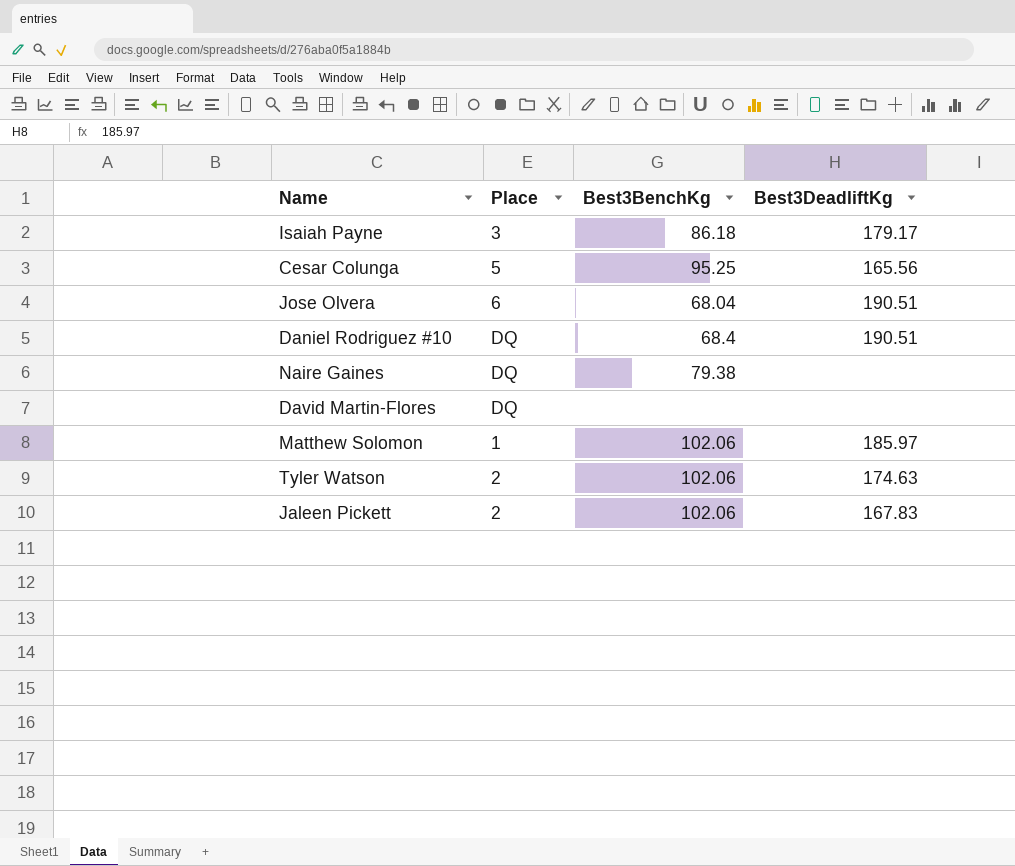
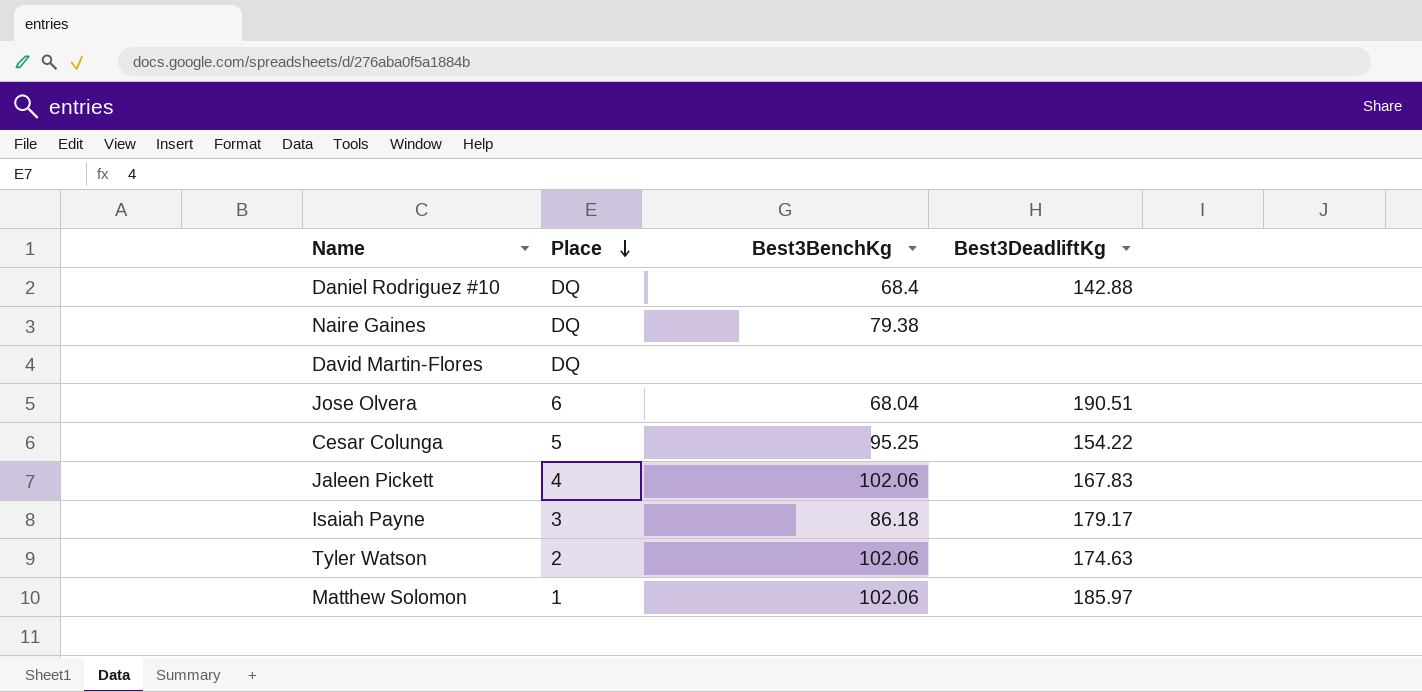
row order: none -> Place descending
Daniel Rodriguez #10 | Best3DeadliftKg: 190.51 -> 142.88
Cesar Colunga | Best3DeadliftKg: 165.56 -> 154.22
Jaleen Pickett | Place: 2 -> 4

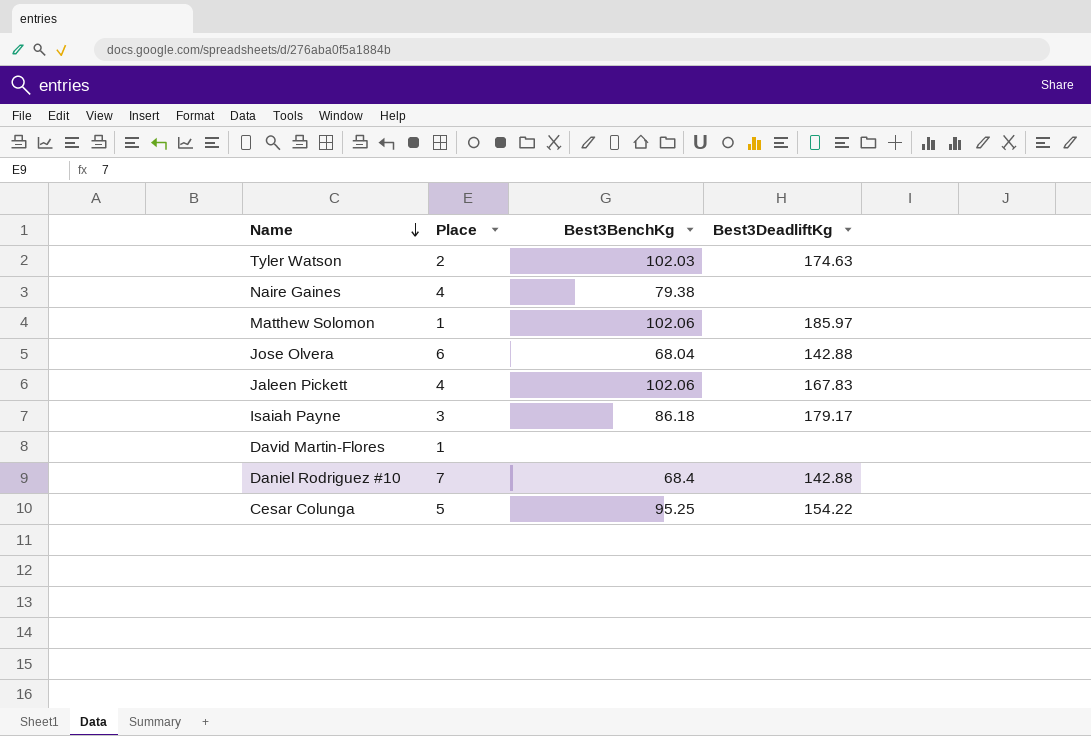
row order: Place descending -> Name descending
Tyler Watson | Best3BenchKg: 102.06 -> 102.03
Naire Gaines | Place: DQ -> 4
Jose Olvera | Best3DeadliftKg: 190.51 -> 142.88
David Martin-Flores | Place: DQ -> 1
Daniel Rodriguez #10 | Place: DQ -> 7

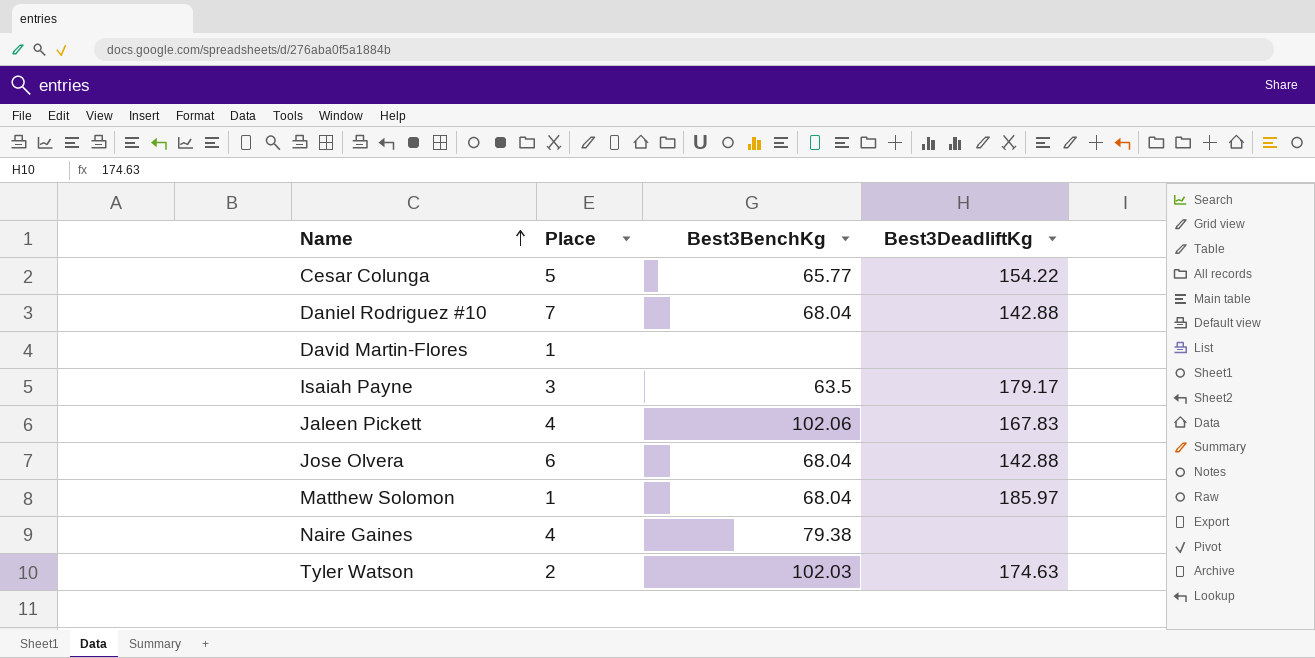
row order: Name descending -> Name ascending
Cesar Colunga | Best3BenchKg: 95.25 -> 65.77
Daniel Rodriguez #10 | Best3BenchKg: 68.4 -> 68.04
Isaiah Payne | Best3BenchKg: 86.18 -> 63.5
Matthew Solomon | Best3BenchKg: 102.06 -> 68.04

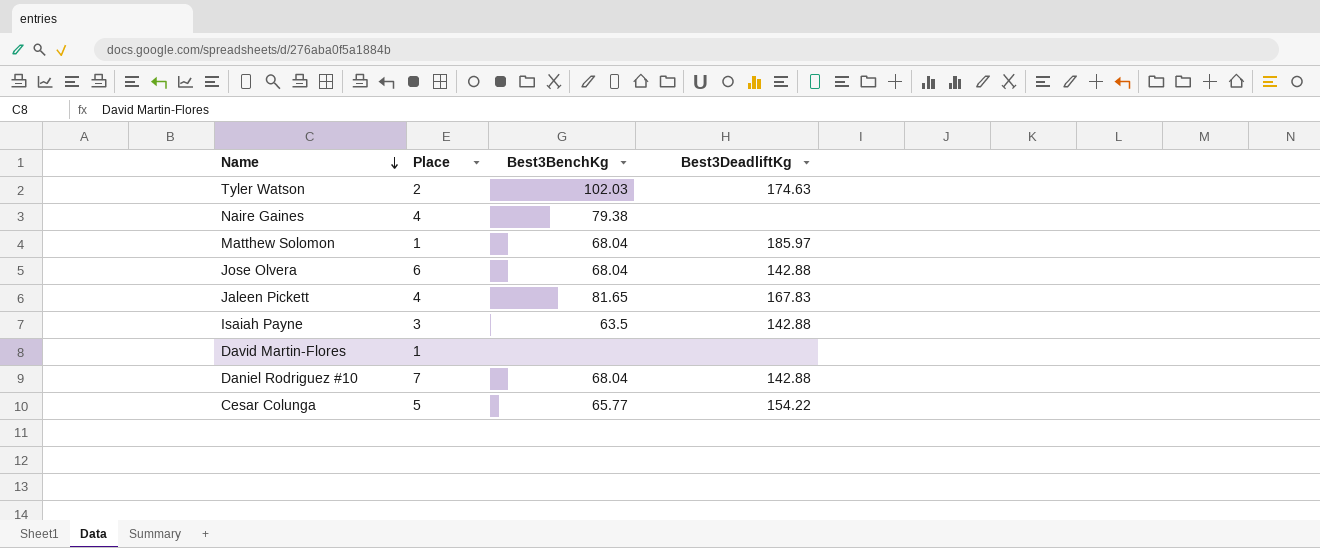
row order: Name ascending -> Name descending
Jaleen Pickett | Best3BenchKg: 102.06 -> 81.65
Isaiah Payne | Best3DeadliftKg: 179.17 -> 142.88

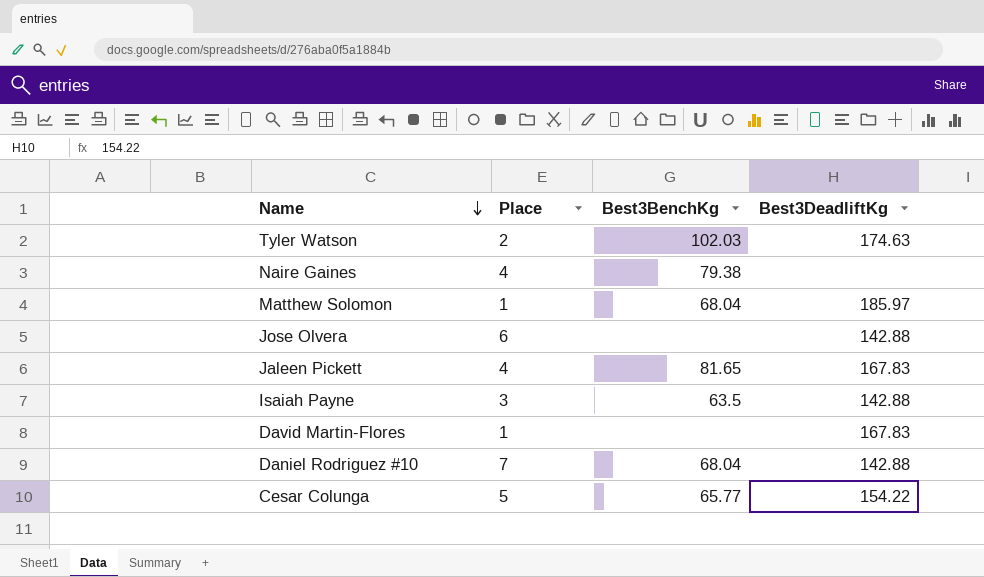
Jose Olvera | Best3BenchKg: 68.04 -> none
David Martin-Flores | Best3DeadliftKg: none -> 167.83

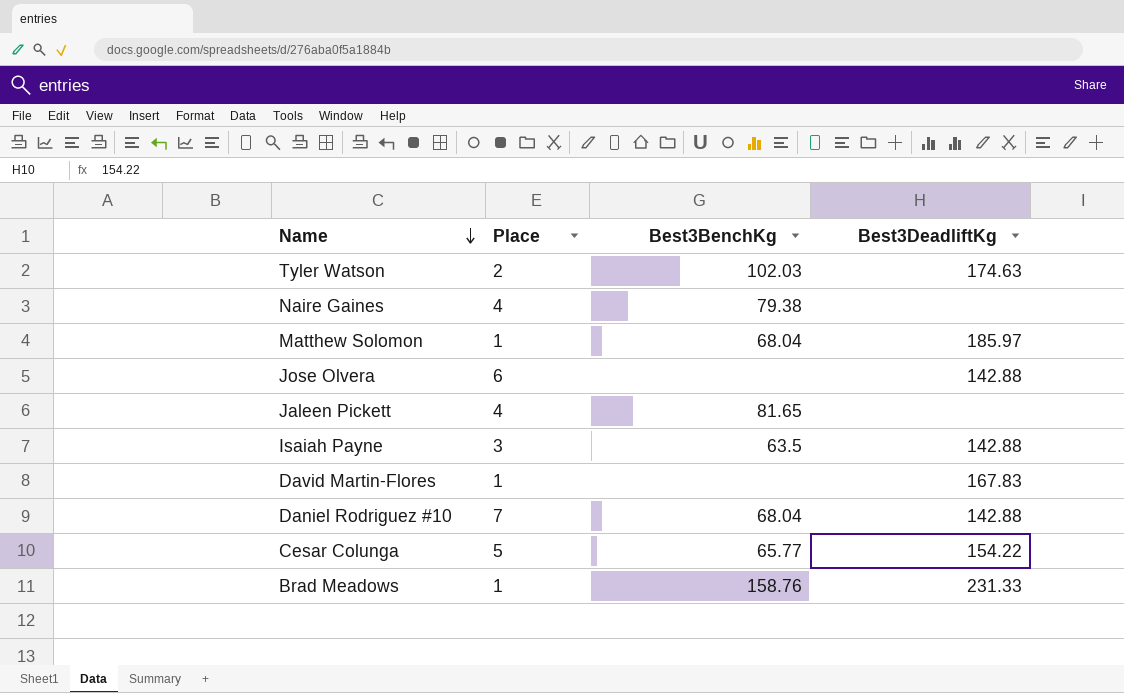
Jaleen Pickett | Best3DeadliftKg: 167.83 -> none
row Brad Meadows: none -> 1 | 158.76 | 231.33

